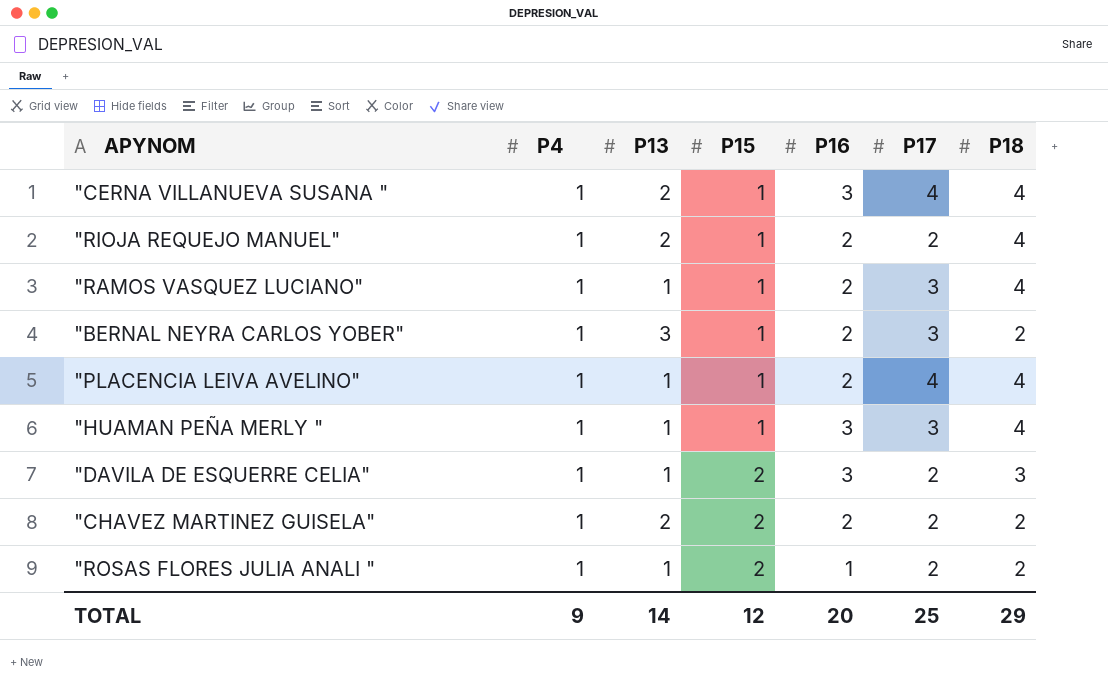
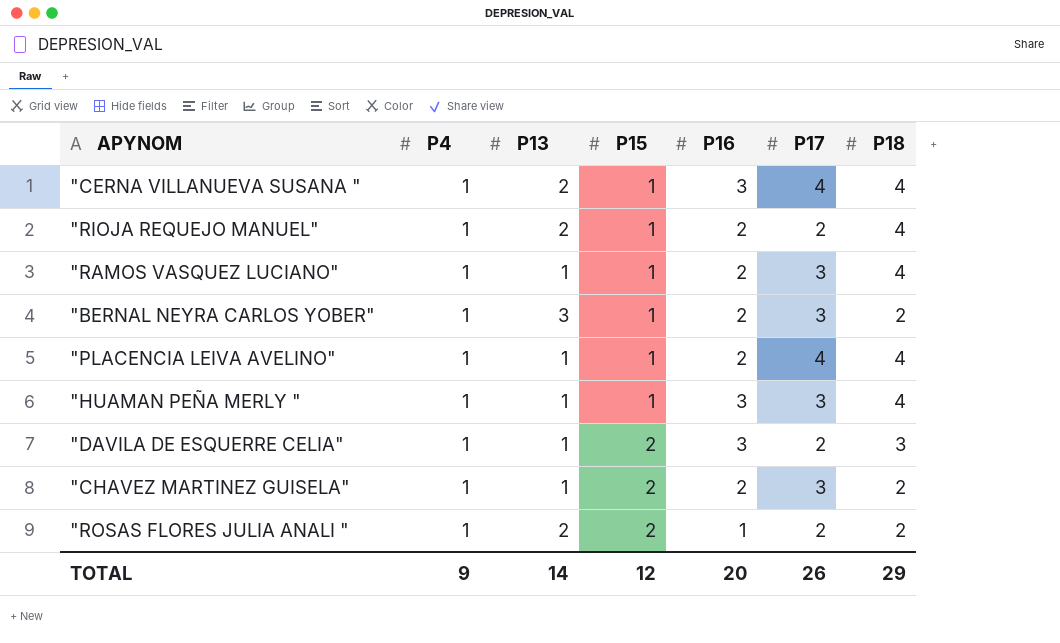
"CHAVEZ MARTINEZ GUISELA" | P13: 2 -> 1
"CHAVEZ MARTINEZ GUISELA" | P17: 2 -> 3
"ROSAS FLORES JULIA ANALI " | P13: 1 -> 2
TOTAL | P17: 25 -> 26

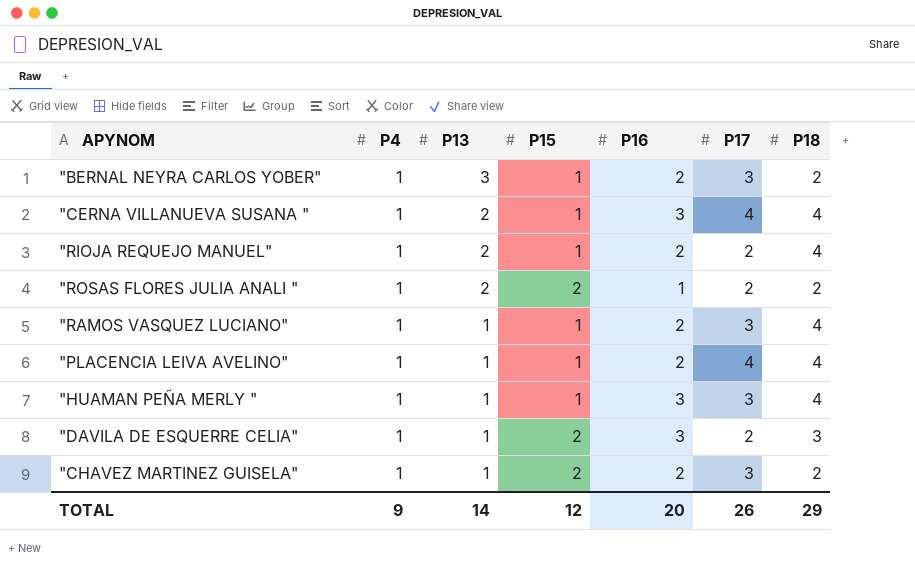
row order: P15 ascending -> P13 descending

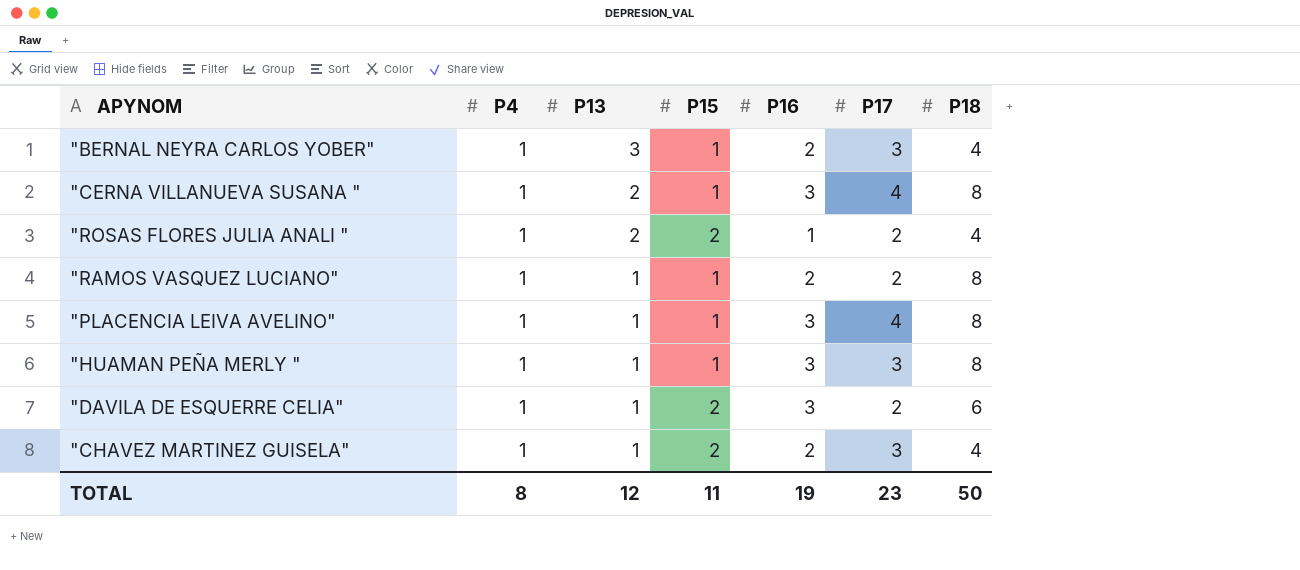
row "RIOJA REQUEJO MANUEL": 1 | 2 | 1 | 2 | 2 | 4 -> none
"BERNAL NEYRA CARLOS YOBER" | P18: 2 -> 4
"CERNA VILLANUEVA SUSANA " | P18: 4 -> 8
"ROSAS FLORES JULIA ANALI " | P18: 2 -> 4
"RAMOS VASQUEZ LUCIANO" | P17: 3 -> 2
"RAMOS VASQUEZ LUCIANO" | P18: 4 -> 8
"PLACENCIA LEIVA AVELINO" | P16: 2 -> 3
"PLACENCIA LEIVA AVELINO" | P18: 4 -> 8
"HUAMAN PEÑA MERLY " | P18: 4 -> 8
"DAVILA DE ESQUERRE CELIA" | P18: 3 -> 6
"CHAVEZ MARTINEZ GUISELA" | P18: 2 -> 4
TOTAL | P4: 9 -> 8
TOTAL | P13: 14 -> 12
TOTAL | P15: 12 -> 11
TOTAL | P16: 20 -> 19
TOTAL | P17: 26 -> 23
TOTAL | P18: 29 -> 50

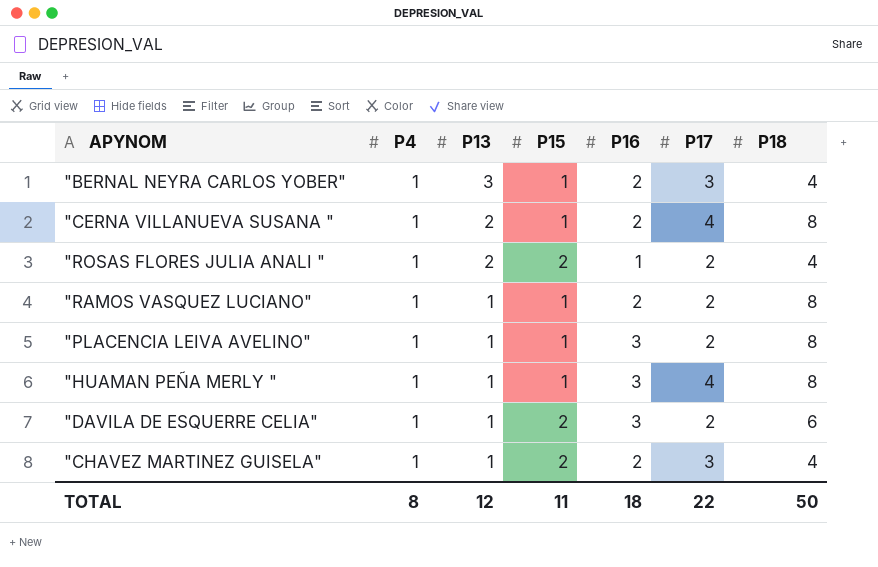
"CERNA VILLANUEVA SUSANA " | P16: 3 -> 2
"PLACENCIA LEIVA AVELINO" | P17: 4 -> 2
"HUAMAN PEÑA MERLY " | P17: 3 -> 4
TOTAL | P16: 19 -> 18
TOTAL | P17: 23 -> 22

